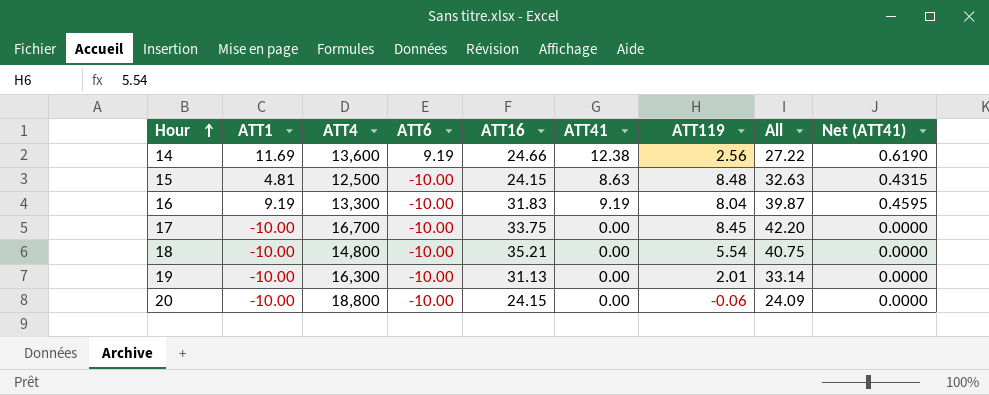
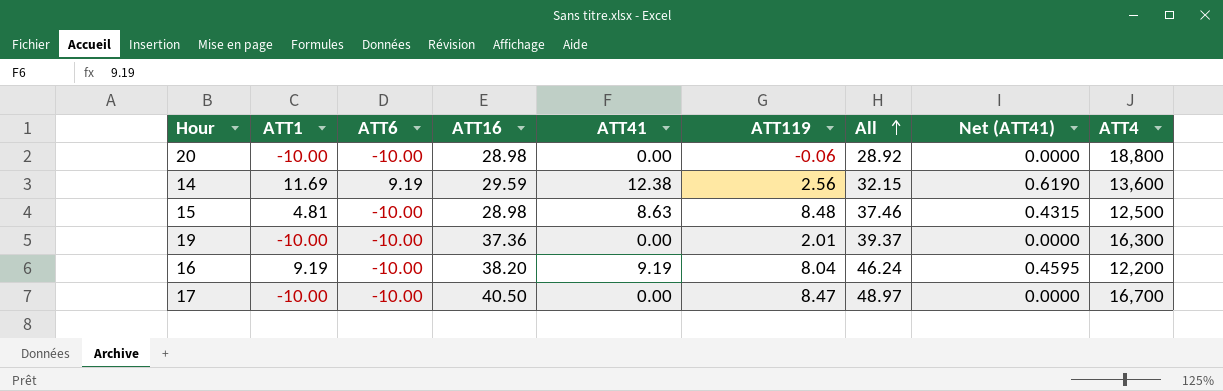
row order: Hour ascending -> All ascending
column ATT4 | position: 3 -> 9
row 18: -10.00 | 14,800 | -10.00 | 35.21 | 0.00 | 5.54 | 40.75 | 0.0000 -> none
20 | ATT16: 24.15 -> 28.98
20 | All: 24.09 -> 28.92
14 | ATT16: 24.66 -> 29.59
14 | All: 27.22 -> 32.15
15 | ATT16: 24.15 -> 28.98
15 | All: 32.63 -> 37.46
19 | ATT16: 31.13 -> 37.36
19 | All: 33.14 -> 39.37
16 | ATT16: 31.83 -> 38.20
16 | All: 39.87 -> 46.24
16 | ATT4: 13,300 -> 12,200
17 | ATT16: 33.75 -> 40.50
17 | ATT119: 8.45 -> 8.47
17 | All: 42.20 -> 48.97

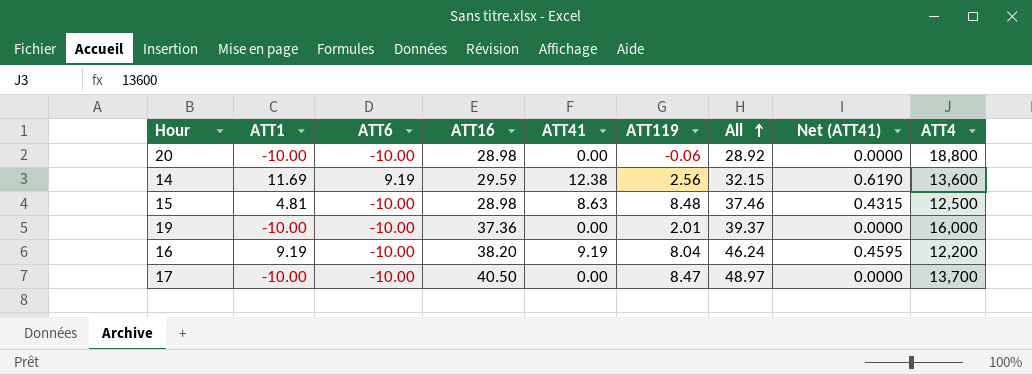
19 | ATT4: 16,300 -> 16,000
17 | ATT4: 16,700 -> 13,700

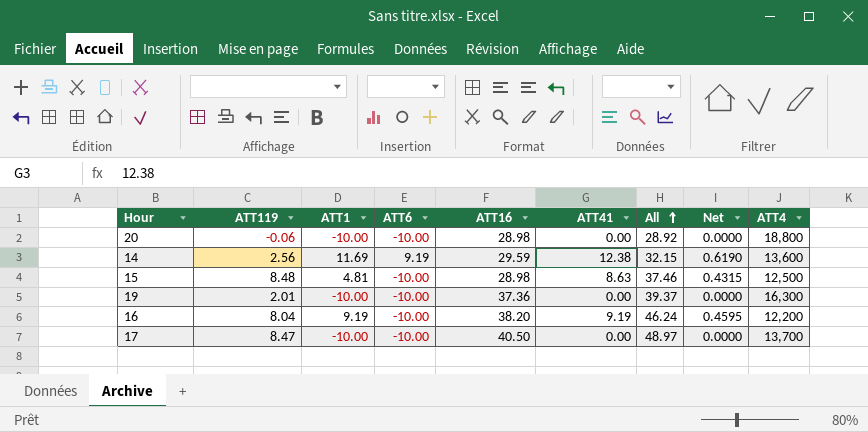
column ATT119 | position: 6 -> 2
column name: Net (ATT41) -> Net
19 | ATT4: 16,000 -> 16,300

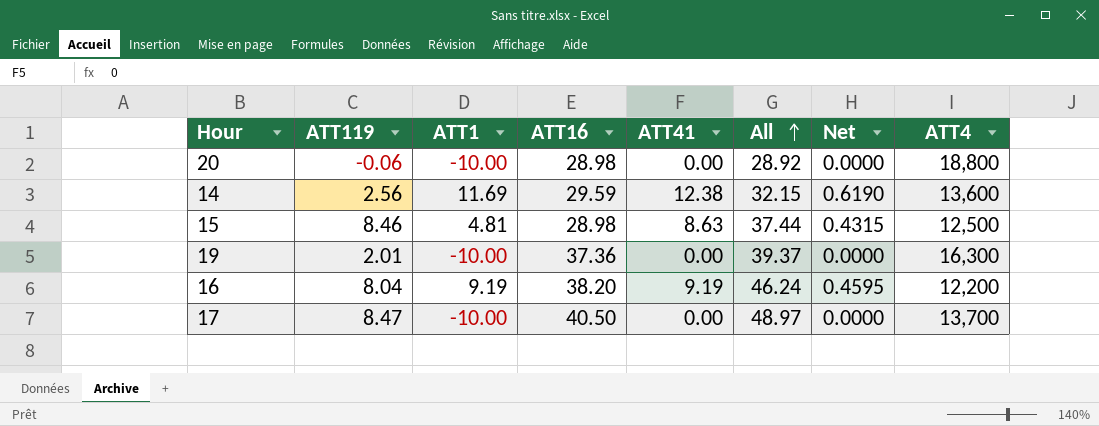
column ATT6 | position: 4 -> none
15 | ATT119: 8.48 -> 8.46
15 | All: 37.46 -> 37.44

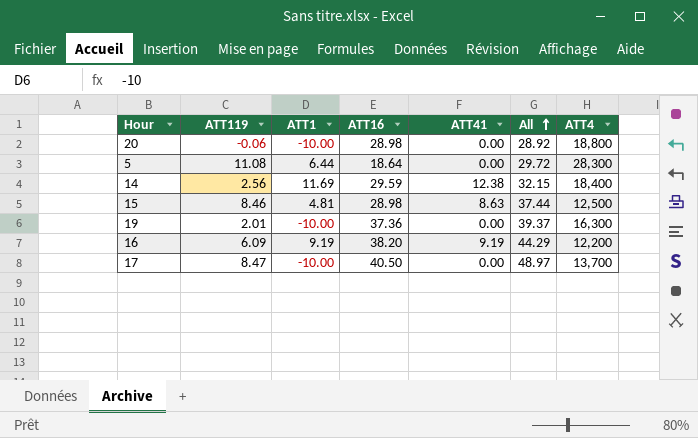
column Net | formula: [ATT41] * 0.05 -> none
row 5: none -> 11.08 | 6.44 | 18.64 | 0.00 | 29.72 | 28,300
14 | ATT4: 13,600 -> 18,400
16 | ATT119: 8.04 -> 6.09
16 | All: 46.24 -> 44.29

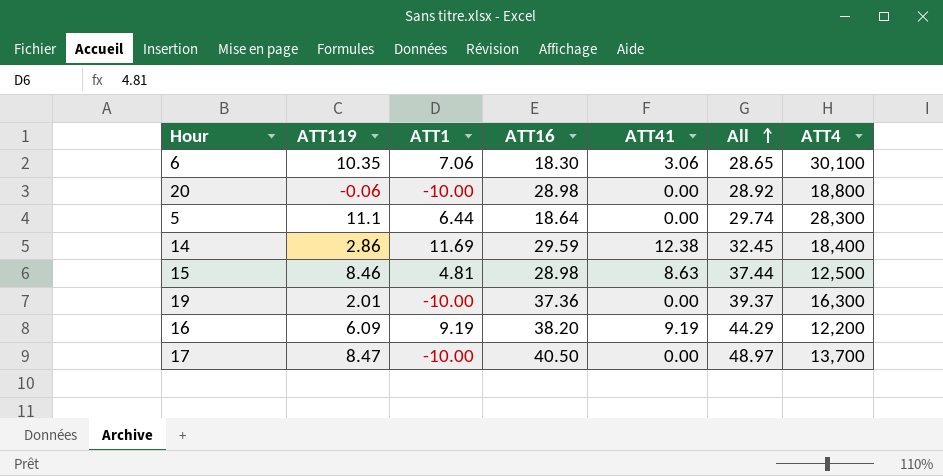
row 6: none -> 10.35 | 7.06 | 18.30 | 3.06 | 28.65 | 30,100
5 | ATT119: 11.08 -> 11.1
5 | All: 29.72 -> 29.74
14 | ATT119: 2.56 -> 2.86
14 | All: 32.15 -> 32.45

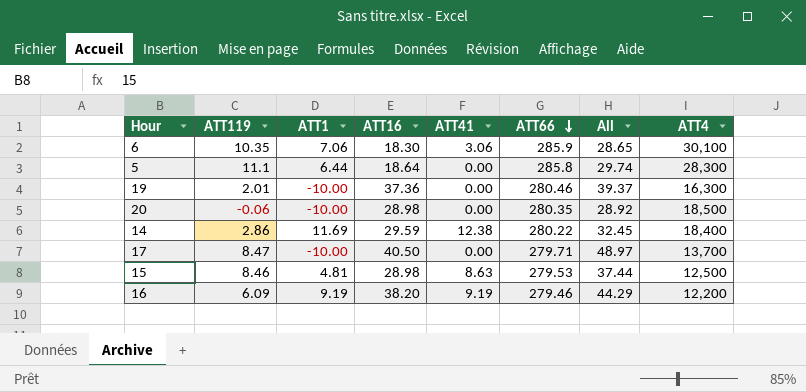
row order: All ascending -> ATT66 descending
column ATT66 | position: none -> 6
20 | ATT4: 18,800 -> 18,500

